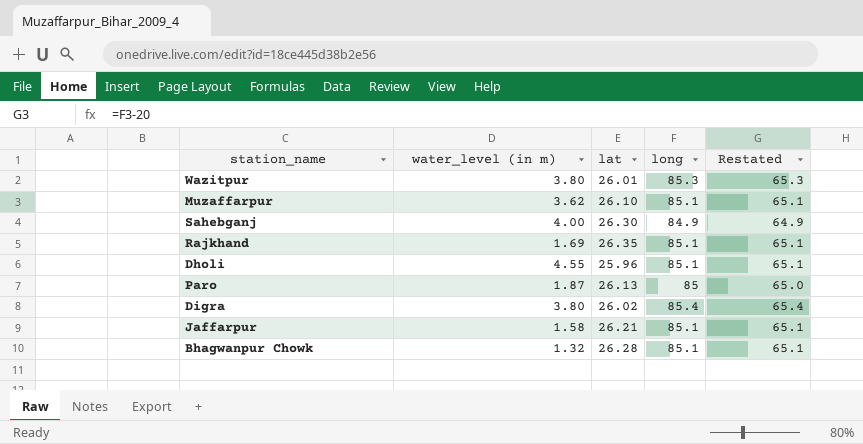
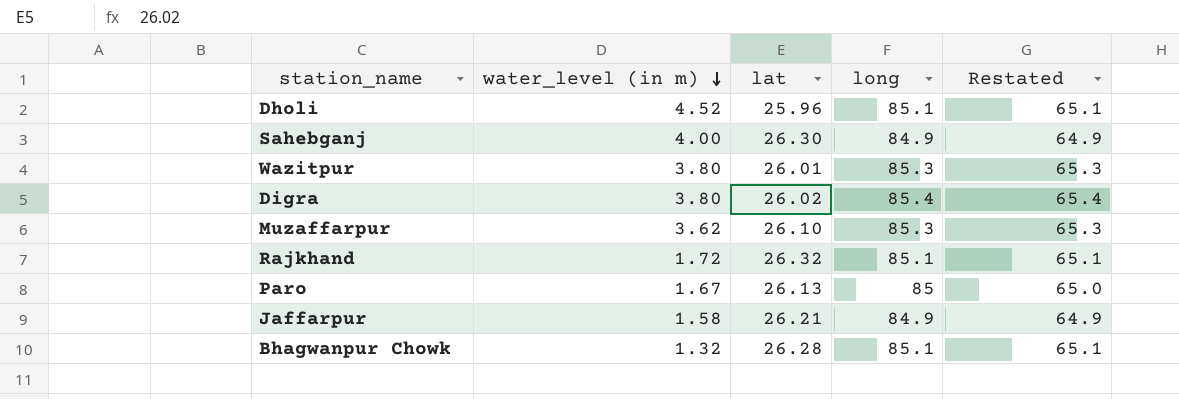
row order: none -> water_level (in m) descending
Dholi | water_level (in m): 4.55 -> 4.52
Muzaffarpur | long: 85.1 -> 85.3
Muzaffarpur | Restated: 65.1 -> 65.3
Rajkhand | water_level (in m): 1.69 -> 1.72
Rajkhand | lat: 26.35 -> 26.32
Paro | water_level (in m): 1.87 -> 1.67
Jaffarpur | long: 85.1 -> 84.9
Jaffarpur | Restated: 65.1 -> 64.9

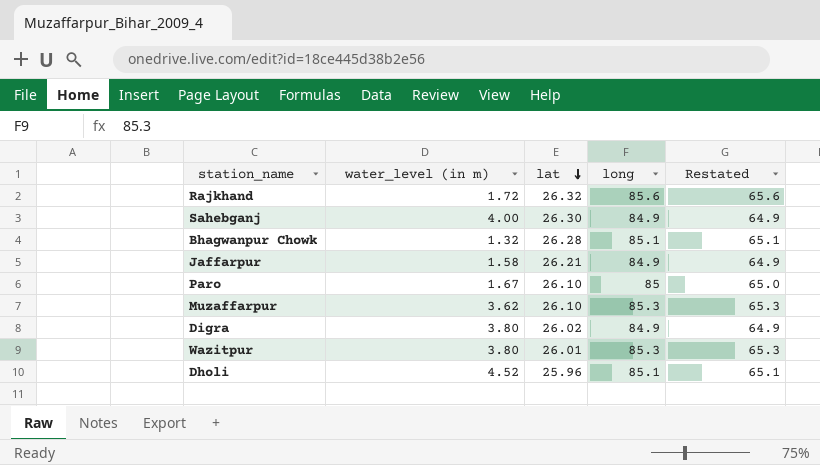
row order: water_level (in m) descending -> lat descending
Rajkhand | long: 85.1 -> 85.6
Rajkhand | Restated: 65.1 -> 65.6
Paro | lat: 26.13 -> 26.10
Digra | long: 85.4 -> 84.9
Digra | Restated: 65.4 -> 64.9

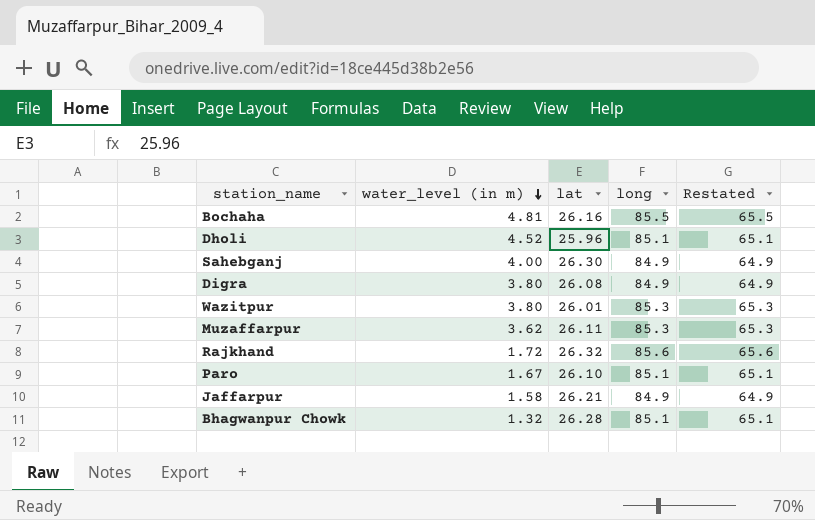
row order: lat descending -> water_level (in m) descending
row Bochaha: none -> 4.81 | 26.16 | 85.5 | 65.5
Digra | lat: 26.02 -> 26.08
Muzaffarpur | lat: 26.10 -> 26.11
Paro | long: 85 -> 85.1
Paro | Restated: 65.0 -> 65.1

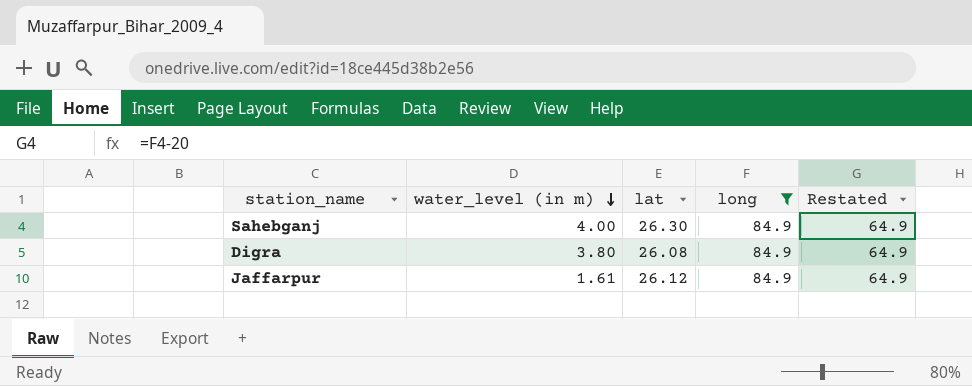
filter: none -> long = 84.9
Jaffarpur | water_level (in m): 1.58 -> 1.61
Jaffarpur | lat: 26.21 -> 26.12

